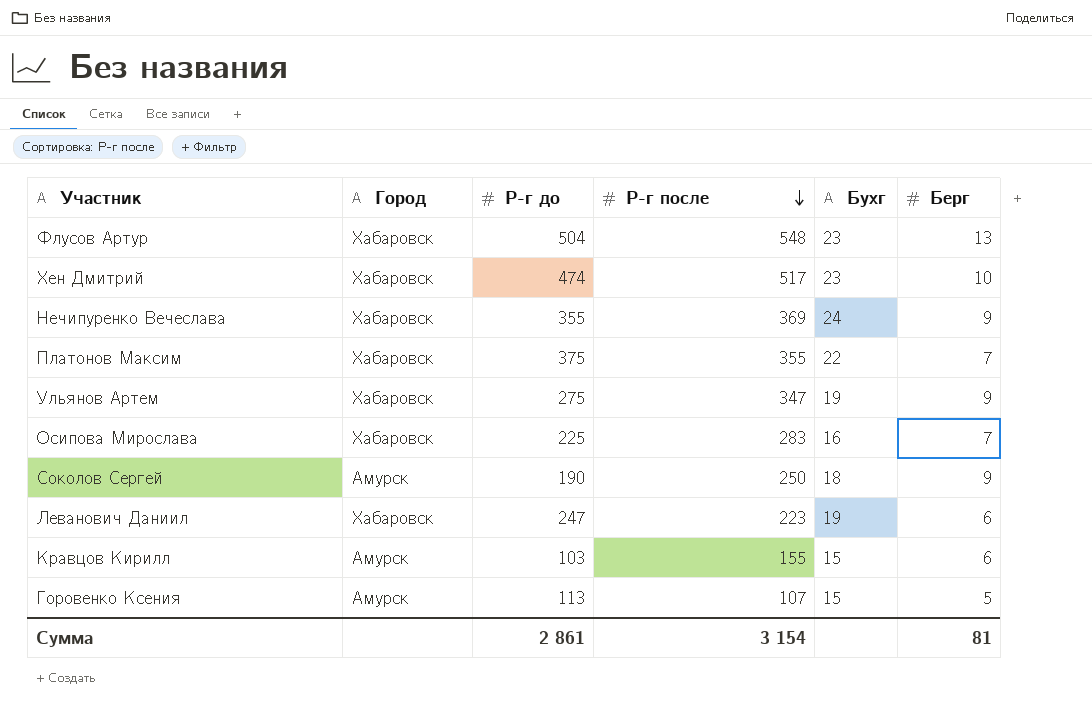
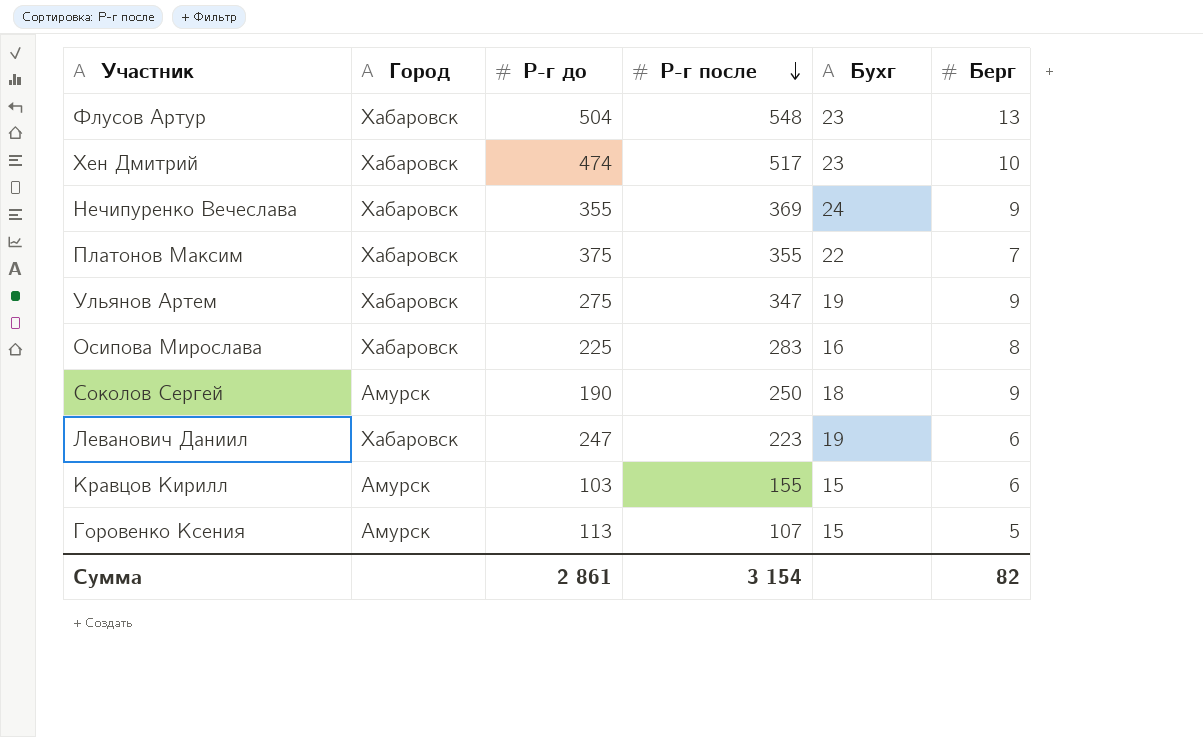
Осипова Мирослава | Берг: 7 -> 8
Сумма | Берг: 81 -> 82

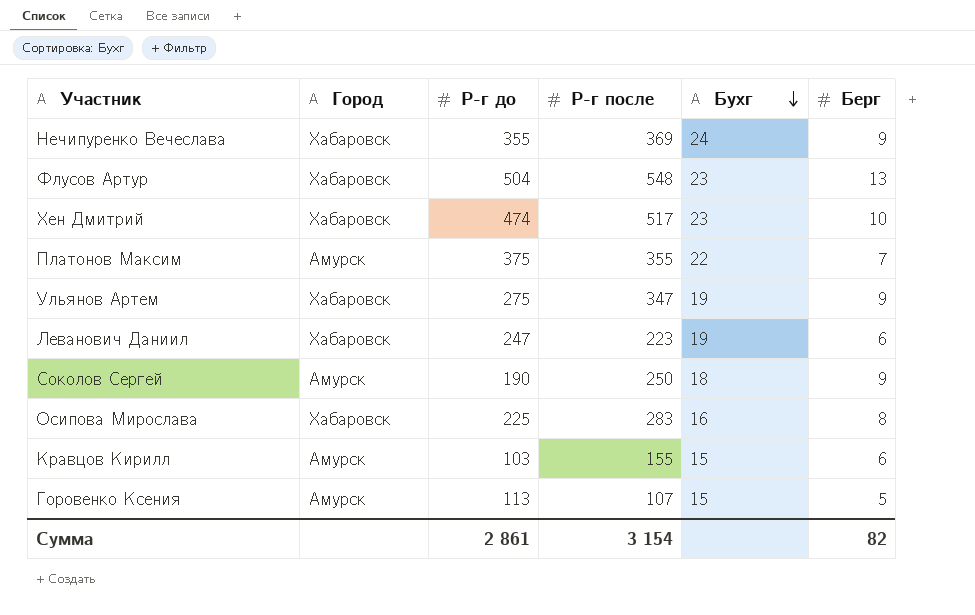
row order: Р-г после descending -> Бухг descending
Платонов Максим | Город: Хабаровск -> Амурск

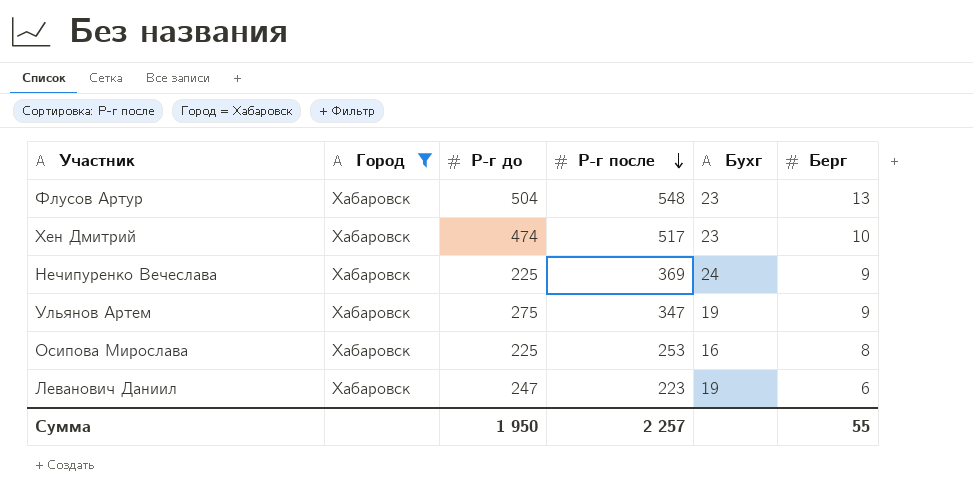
filter: none -> Город = Хабаровск
row order: Бухг descending -> Р-г после descending
Нечипуренко Вечеслава | Р-г до: 355 -> 225
Осипова Мирослава | Р-г после: 283 -> 253
Сумма | Р-г до: 2 861 -> 1 950
Сумма | Р-г после: 3 154 -> 2 257
Сумма | Берг: 82 -> 55

